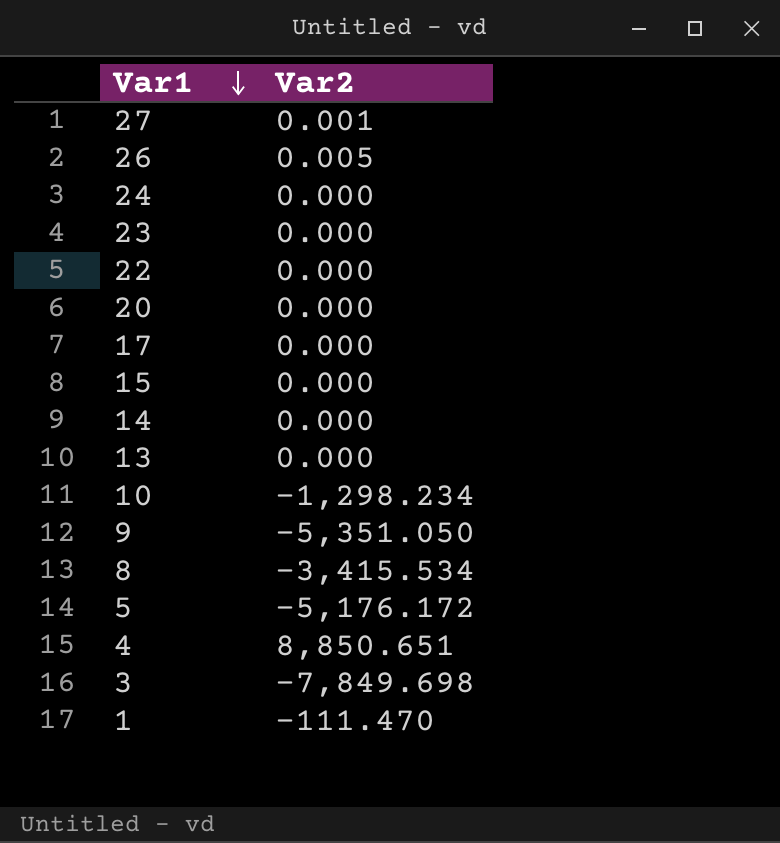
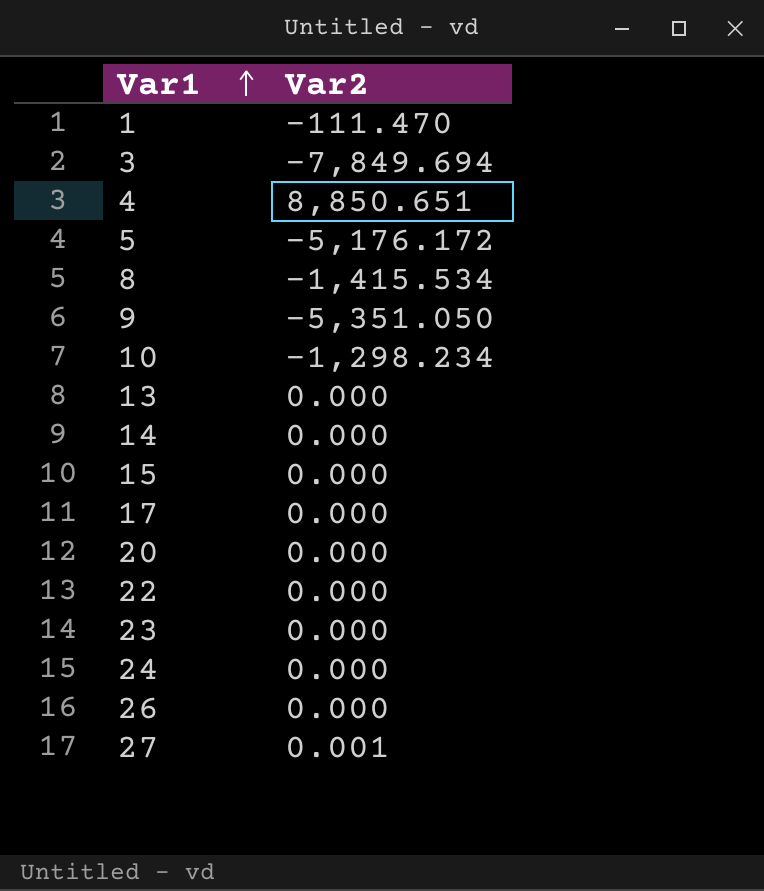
row order: Var1 descending -> Var1 ascending
3 | Var2: -7,849.698 -> -7,849.694
8 | Var2: -3,415.534 -> -1,415.534
26 | Var2: 0.005 -> 0.000

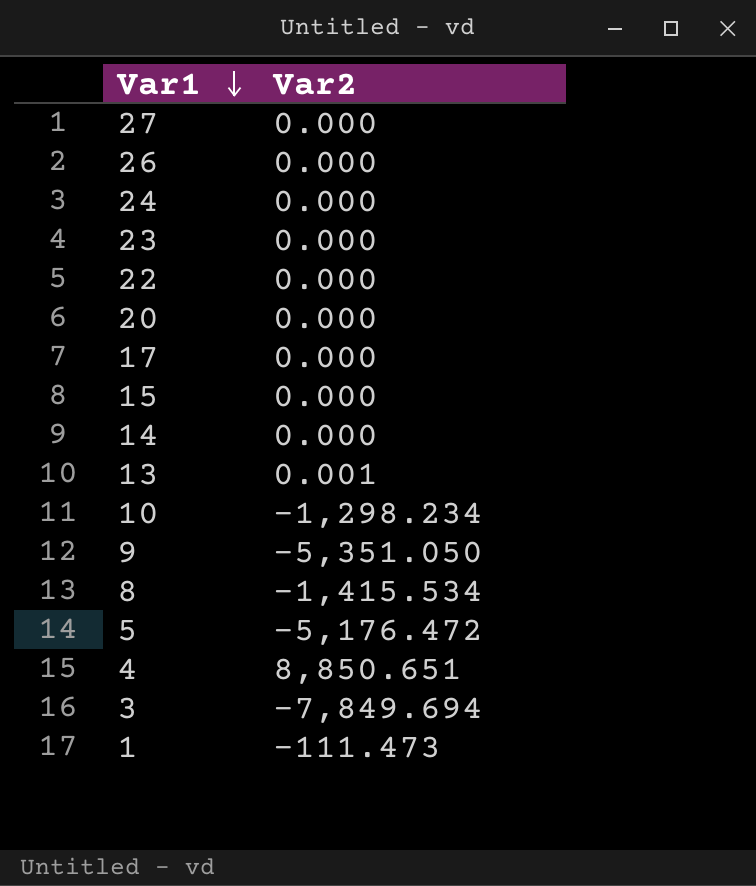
row order: Var1 ascending -> Var1 descending
27 | Var2: 0.001 -> 0.000
13 | Var2: 0.000 -> 0.001
5 | Var2: -5,176.172 -> -5,176.472
1 | Var2: -111.470 -> -111.473

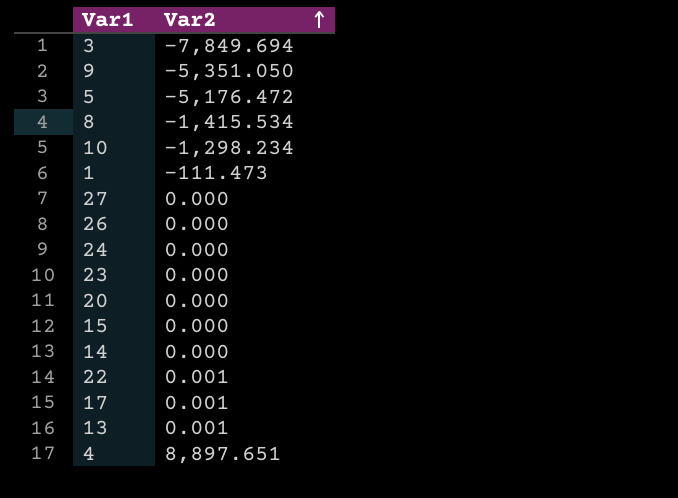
row order: Var1 descending -> Var2 ascending
22 | Var2: 0.000 -> 0.001
17 | Var2: 0.000 -> 0.001
4 | Var2: 8,850.651 -> 8,897.651

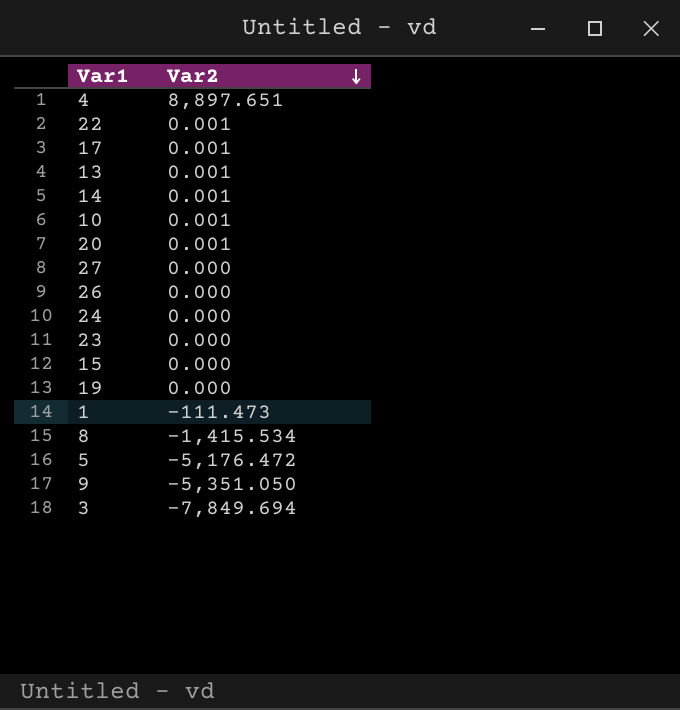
row order: Var2 ascending -> Var2 descending
14 | Var2: 0.000 -> 0.001
10 | Var2: -1,298.234 -> 0.001
20 | Var2: 0.000 -> 0.001
row 19: none -> 0.000

